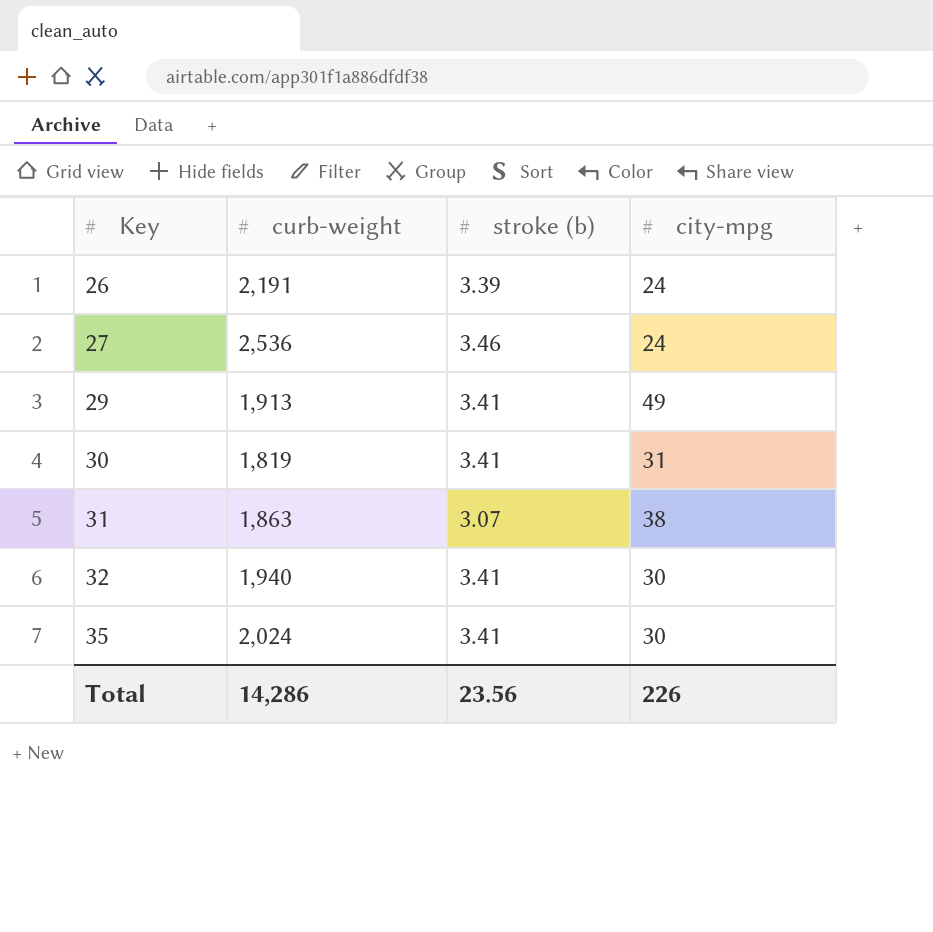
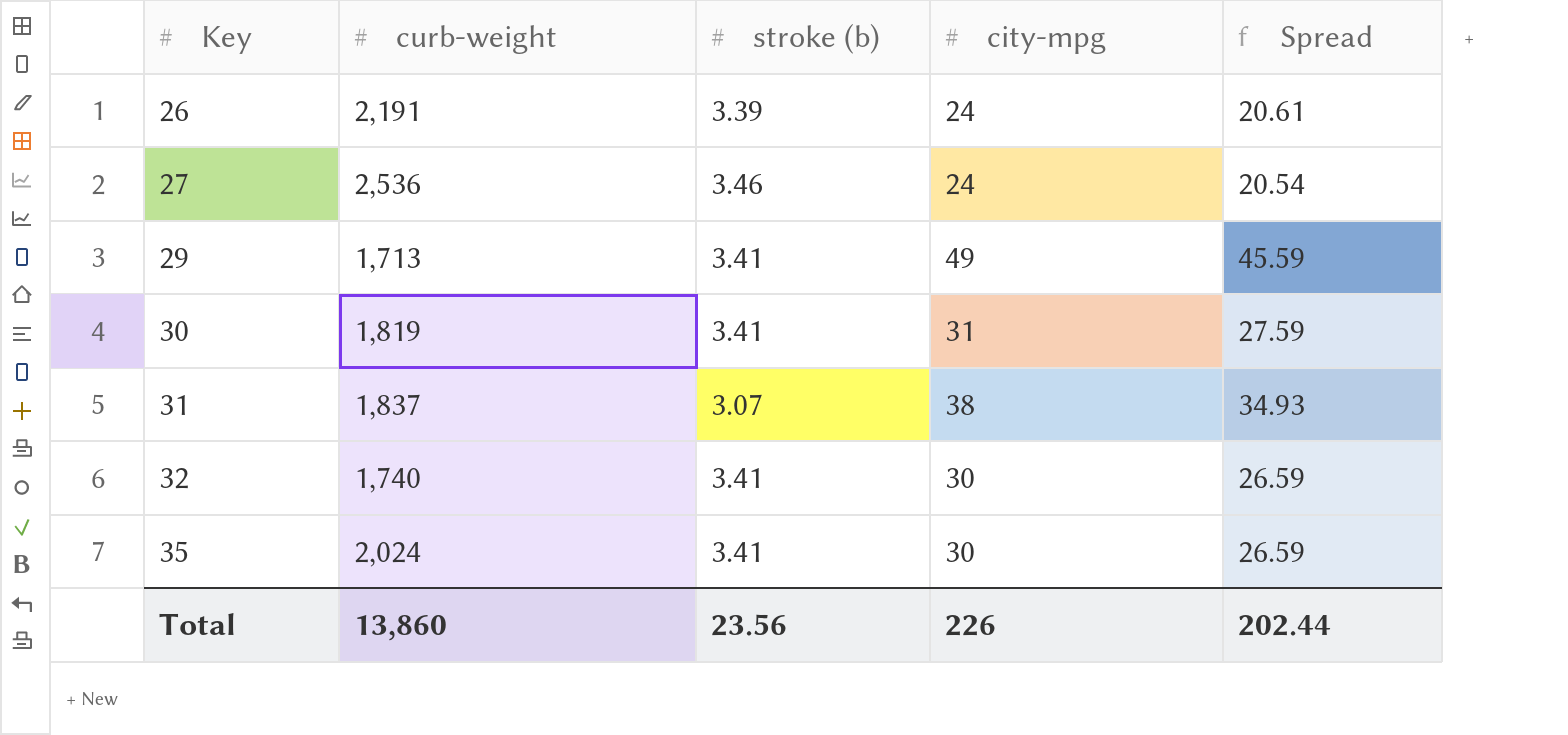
column Spread | formula: none -> [city-mpg] - [stroke (b)]
29 | curb-weight: 1,913 -> 1,713
31 | curb-weight: 1,863 -> 1,837
32 | curb-weight: 1,940 -> 1,740
Total | curb-weight: 14,286 -> 13,860

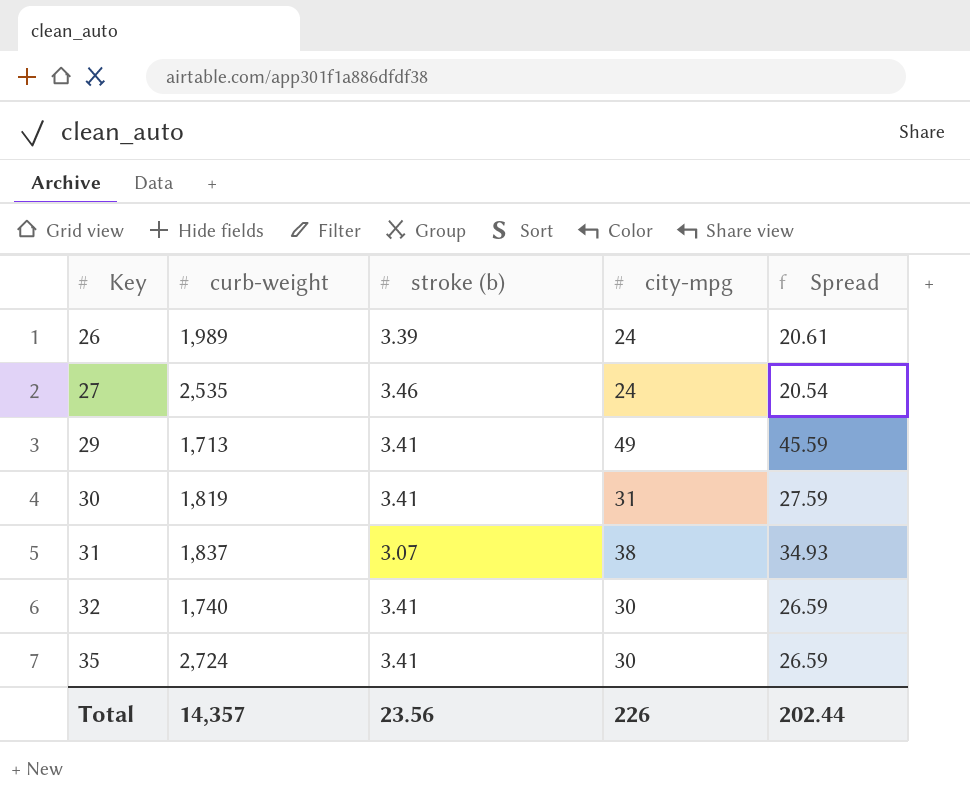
26 | curb-weight: 2,191 -> 1,989
27 | curb-weight: 2,536 -> 2,535
35 | curb-weight: 2,024 -> 2,724
Total | curb-weight: 13,860 -> 14,357

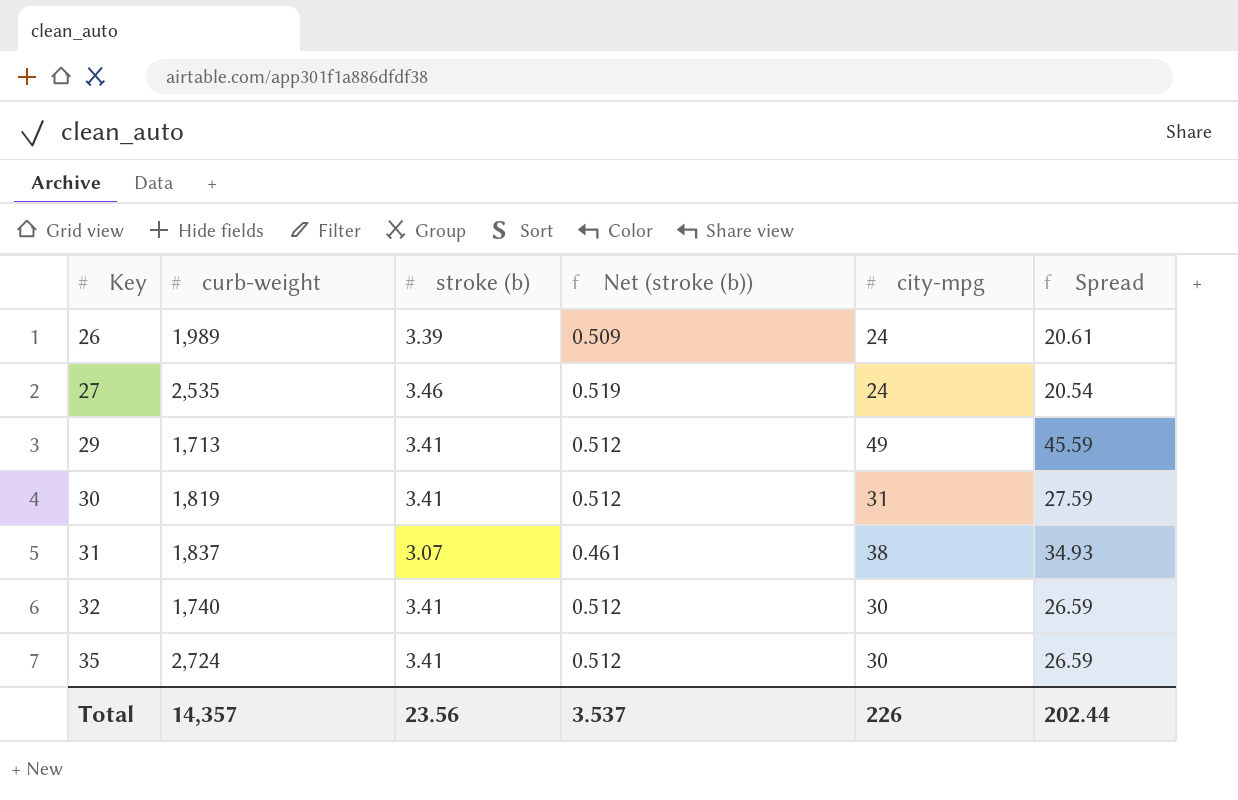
column Net (stroke (b)) | formula: none -> [stroke (b)] * 0.15

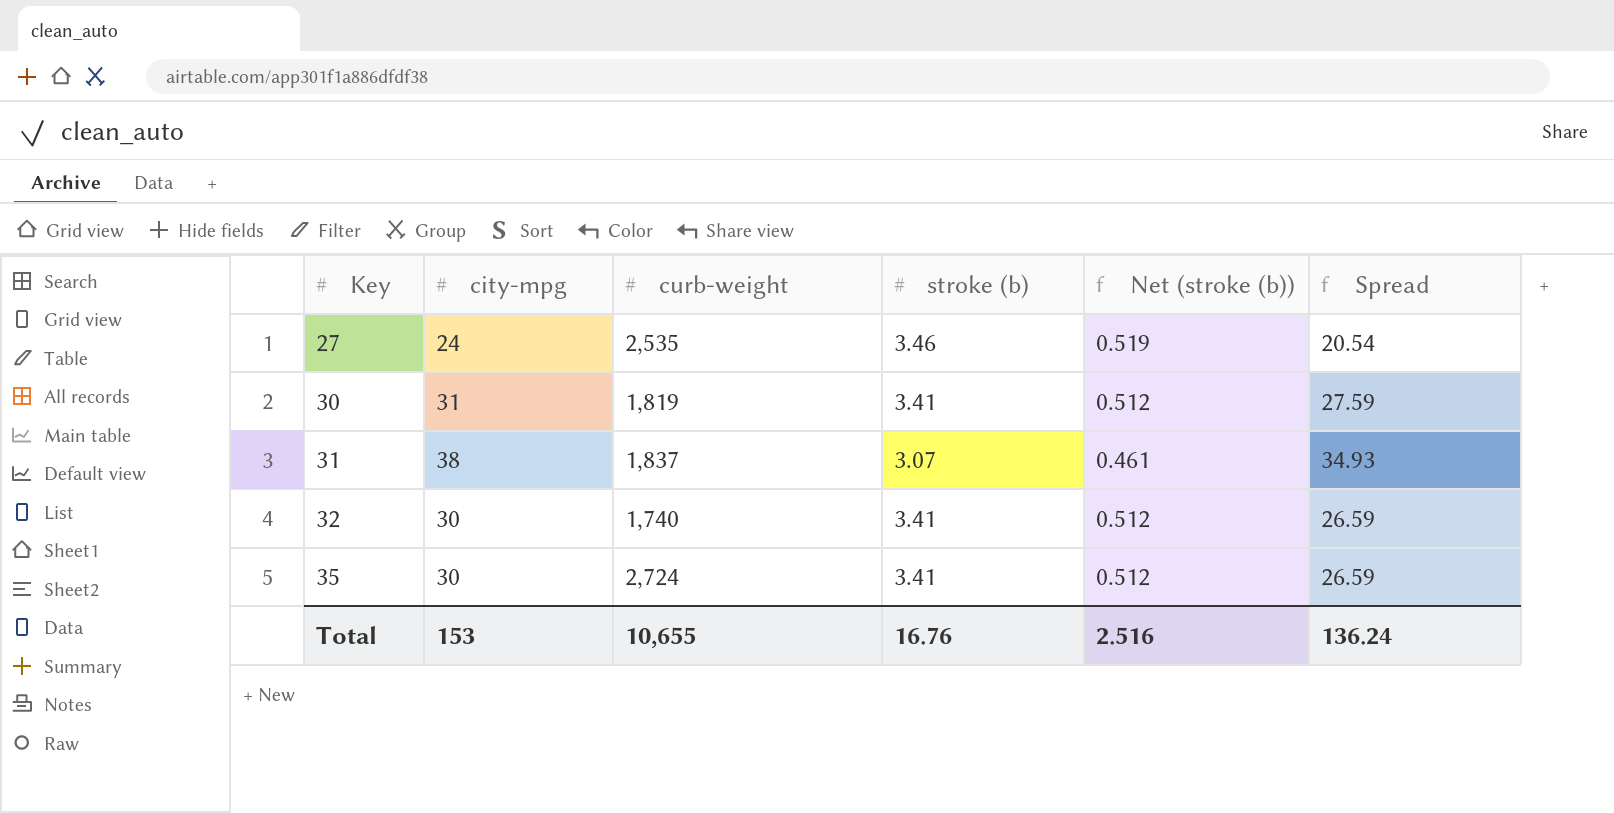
column city-mpg | position: 5 -> 2
row 26: 1,989 | 3.39 | 0.509 | 24 | 20.61 -> none
row 29: 1,713 | 3.41 | 0.512 | 49 | 45.59 -> none
Total | city-mpg: 226 -> 153
Total | curb-weight: 14,357 -> 10,655
Total | stroke (b): 23.56 -> 16.76
Total | Net (stroke (b)): 3.537 -> 2.516
Total | Spread: 202.44 -> 136.24

